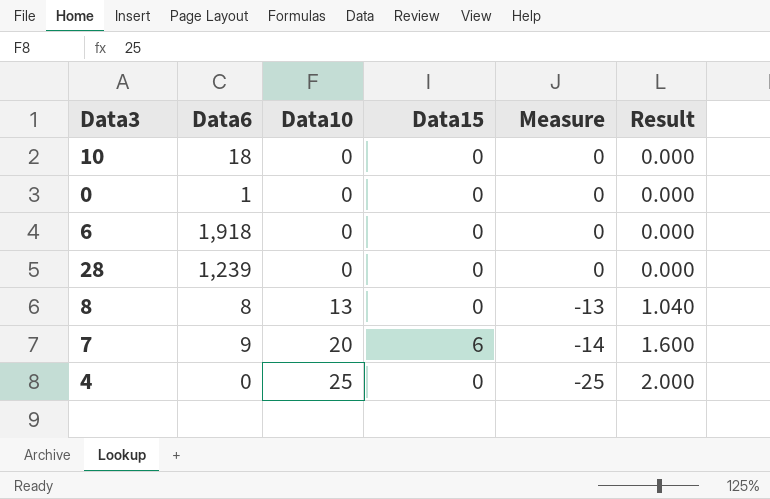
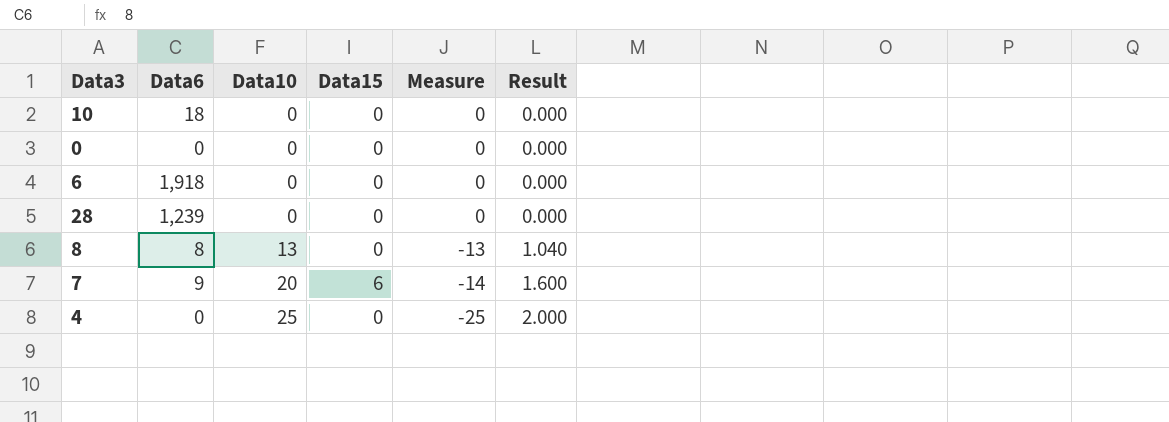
0 | Data6: 1 -> 0

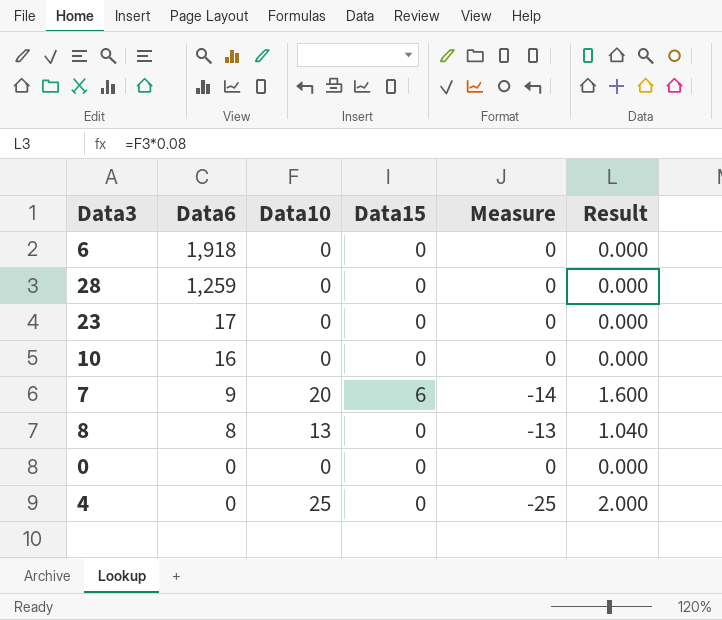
row order: Data10 ascending -> Data6 descending
28 | Data6: 1,239 -> 1,259
row 23: none -> 17 | 0 | 0 | 0 | 0.000
10 | Data6: 18 -> 16

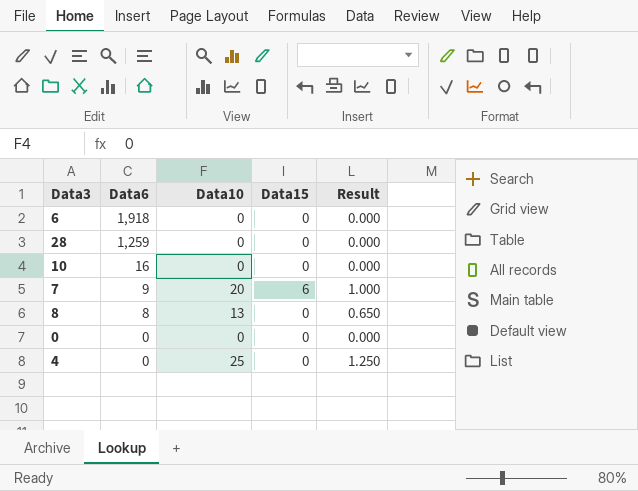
column Measure | formula: [Data15] - [Data10] -> none
column Result | formula: [Data10] * 0.08 -> [Data10] * 0.05
row 23: 17 | 0 | 0 | 0 | 0.000 -> none

